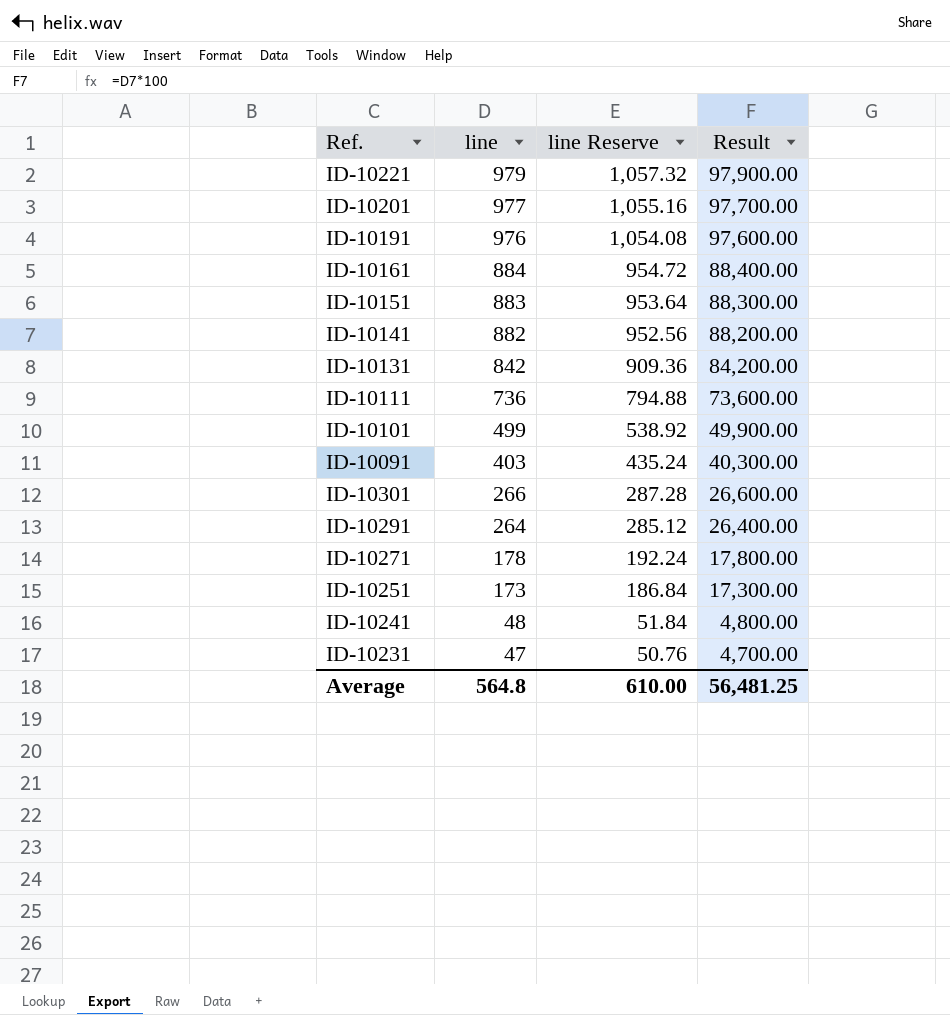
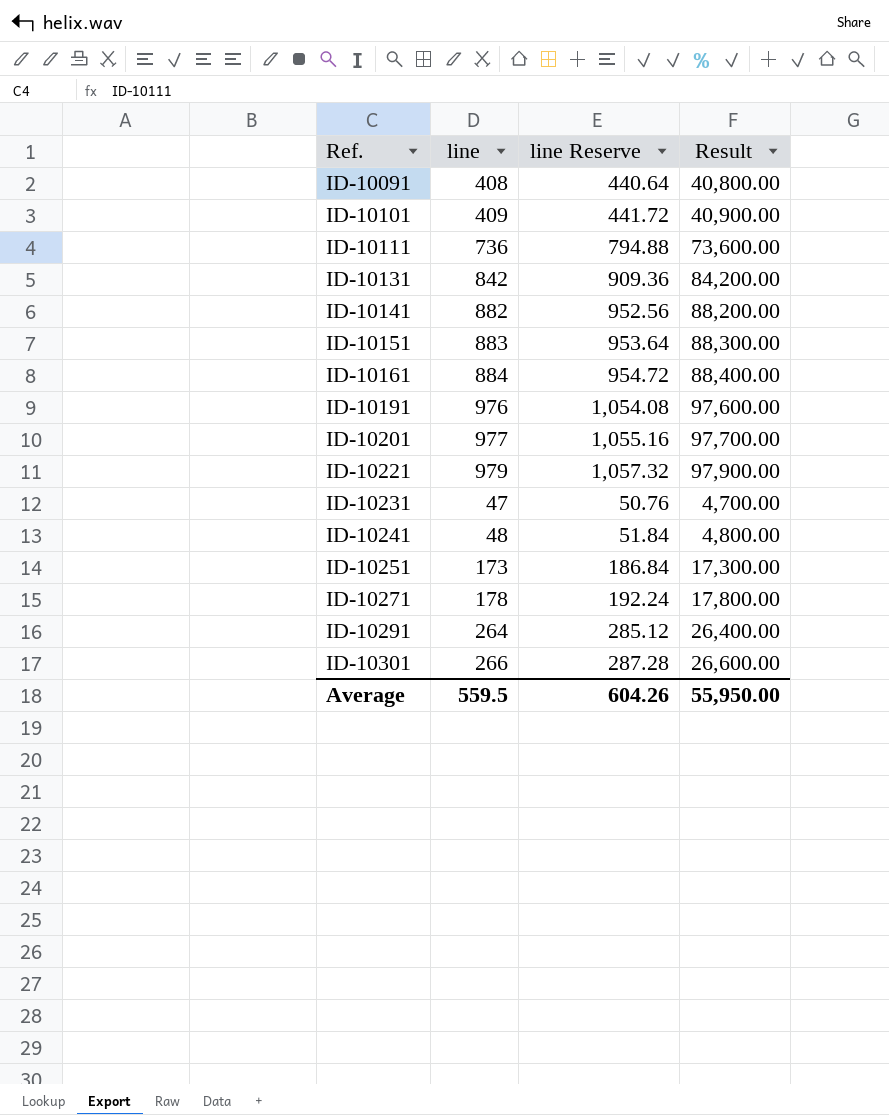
row order: line descending -> Ref. ascending
ID-10091 | line: 403 -> 408
ID-10091 | line Reserve: 435.24 -> 440.64
ID-10091 | Result: 40,300.00 -> 40,800.00
ID-10101 | line: 499 -> 409
ID-10101 | line Reserve: 538.92 -> 441.72
ID-10101 | Result: 49,900.00 -> 40,900.00
Average | line: 564.8 -> 559.5
Average | line Reserve: 610.00 -> 604.26
Average | Result: 56,481.25 -> 55,950.00

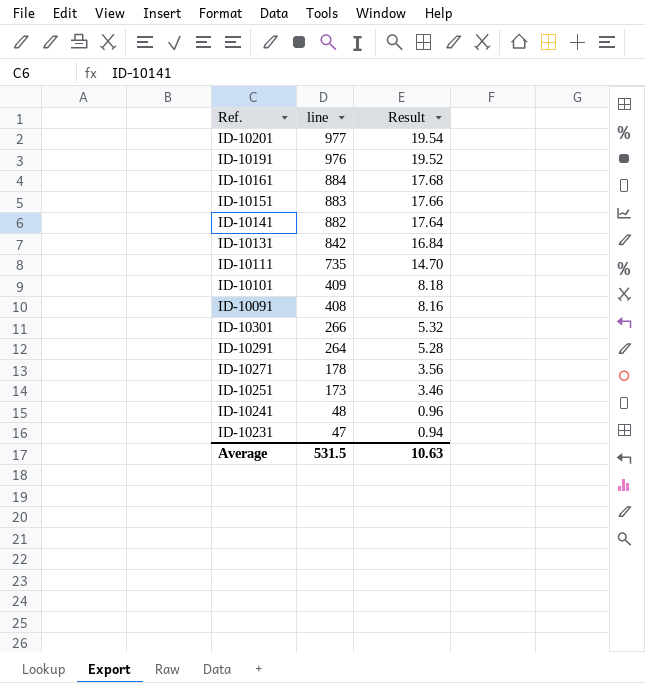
row order: Ref. ascending -> line descending
column line Reserve | formula: [line] * 1.08 -> none
column Result | formula: [line] * 100 -> [line] * 0.02
row ID-10221: 979 | 1,057.32 | 97,900.00 -> none
ID-10111 | line: 736 -> 735
Average | line: 559.5 -> 531.5
Average | Result: 55,950.00 -> 10.63

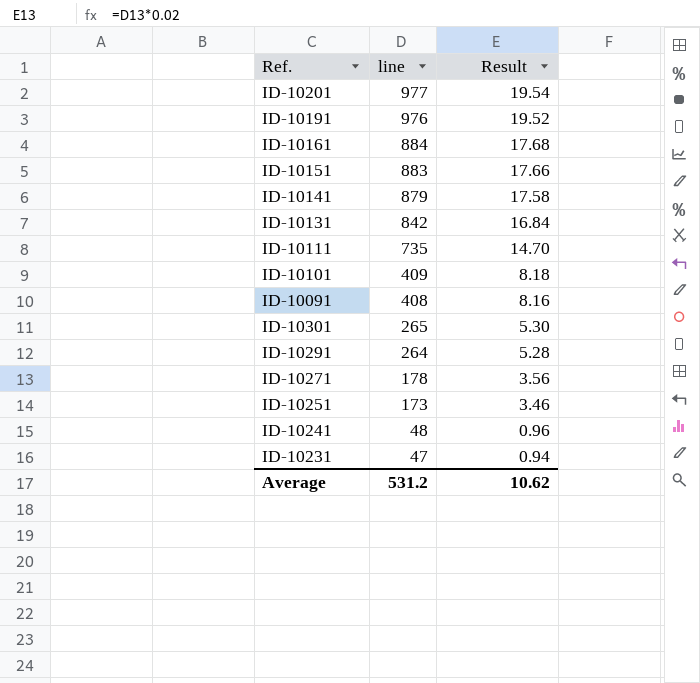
ID-10141 | line: 882 -> 879
ID-10141 | Result: 17.64 -> 17.58
ID-10301 | line: 266 -> 265
ID-10301 | Result: 5.32 -> 5.30
Average | line: 531.5 -> 531.2
Average | Result: 10.63 -> 10.62

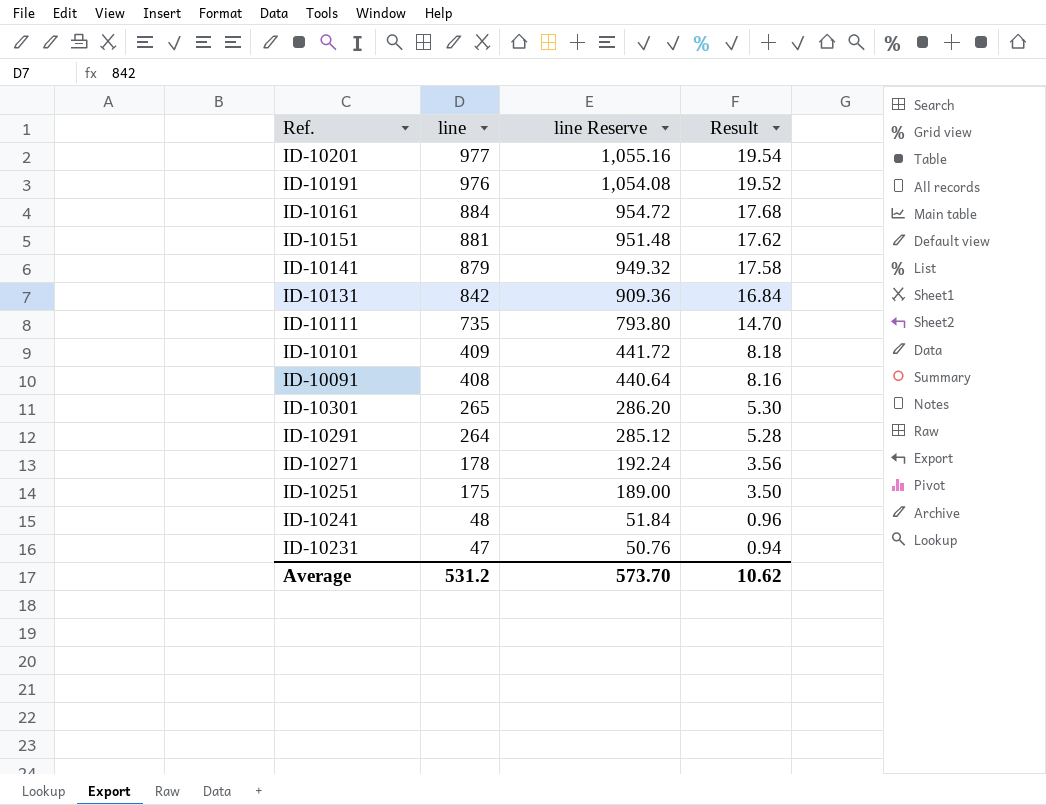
column line Reserve | formula: none -> [line] * 1.08
ID-10151 | line: 883 -> 881
ID-10151 | Result: 17.66 -> 17.62
ID-10251 | line: 173 -> 175
ID-10251 | Result: 3.46 -> 3.50

